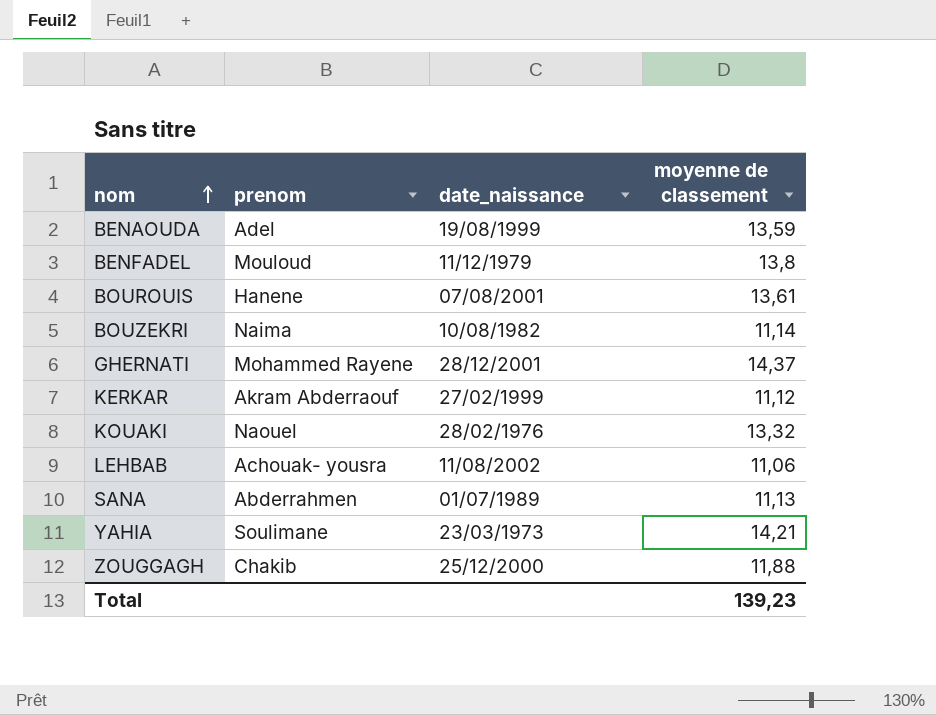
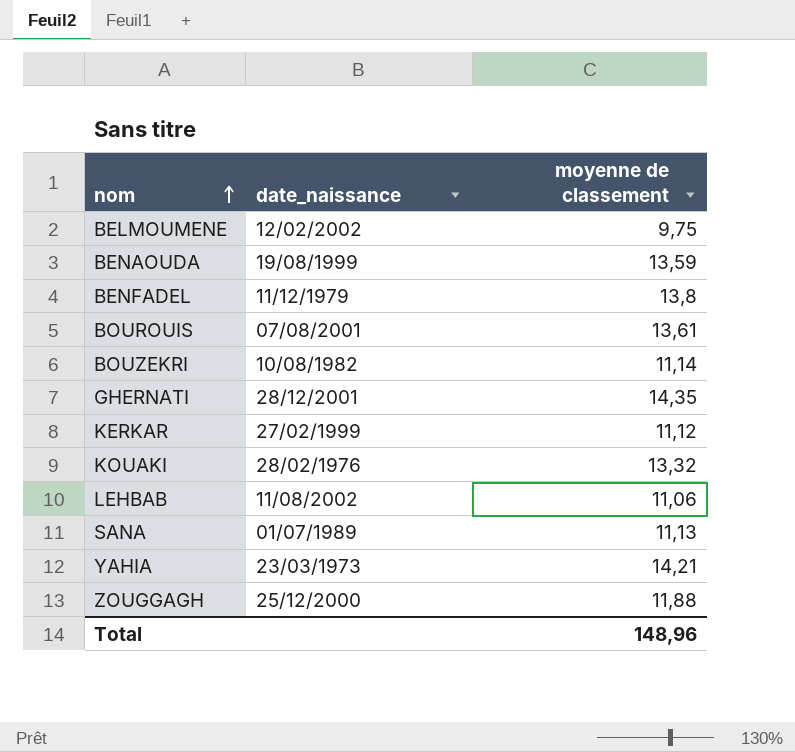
column prenom | position: 2 -> none
row BELMOUMENE: none -> 12/02/2002 | 9,75
GHERNATI | moyenne de classement: 14,37 -> 14,35
Total | moyenne de classement: 139,23 -> 148,96

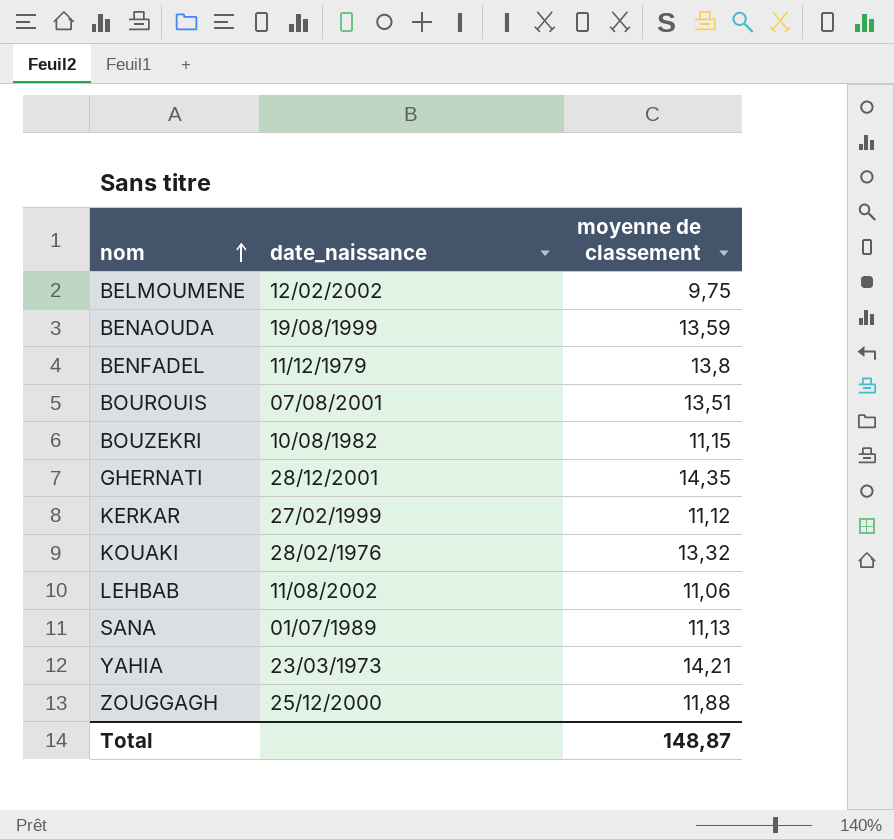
BOUROUIS | moyenne de classement: 13,61 -> 13,51
BOUZEKRI | moyenne de classement: 11,14 -> 11,15
Total | moyenne de classement: 148,96 -> 148,87

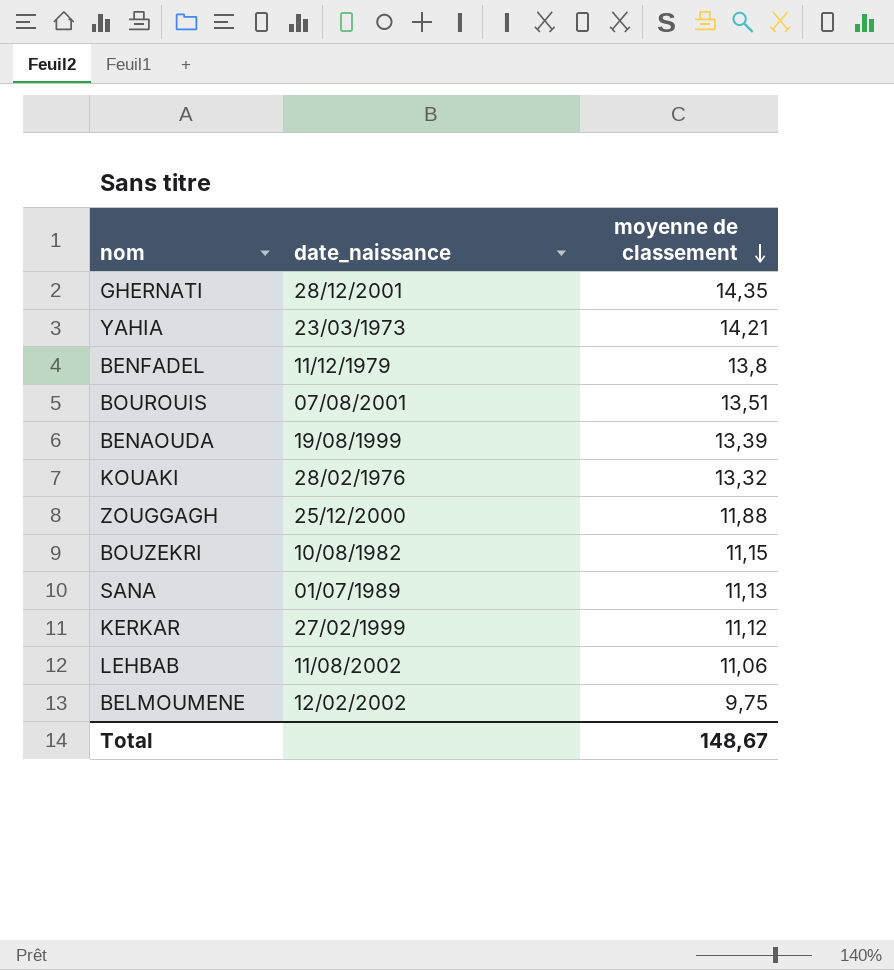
row order: nom ascending -> moyenne de classement descending
BENAOUDA | moyenne de classement: 13,59 -> 13,39
Total | moyenne de classement: 148,87 -> 148,67

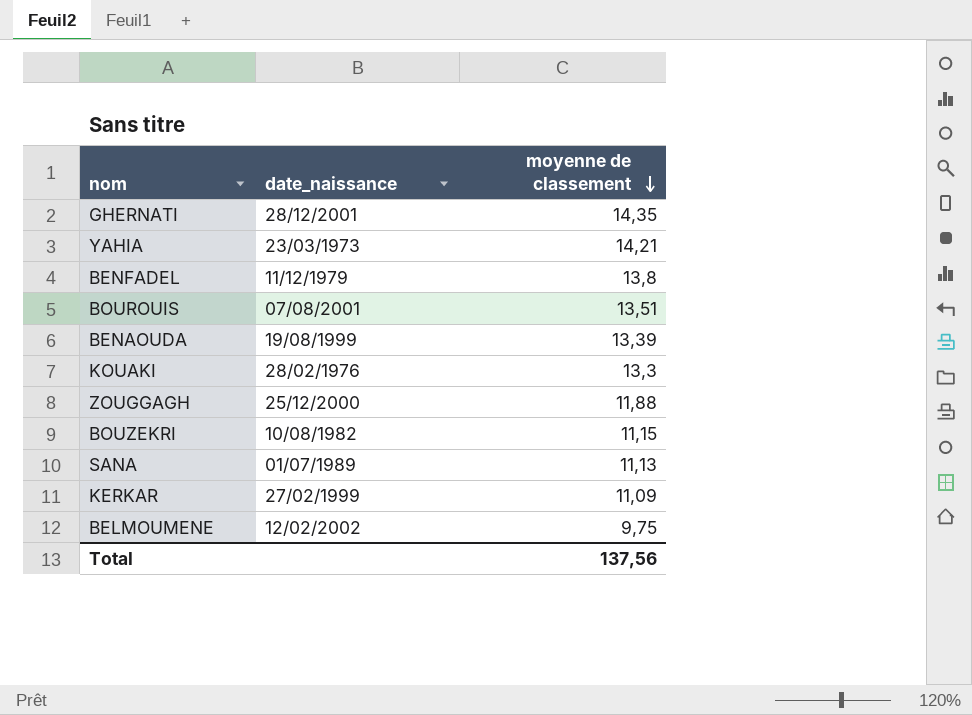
row LEHBAB: 11/08/2002 | 11,06 -> none
KOUAKI | moyenne de classement: 13,32 -> 13,3
KERKAR | moyenne de classement: 11,12 -> 11,09
Total | moyenne de classement: 148,67 -> 137,56

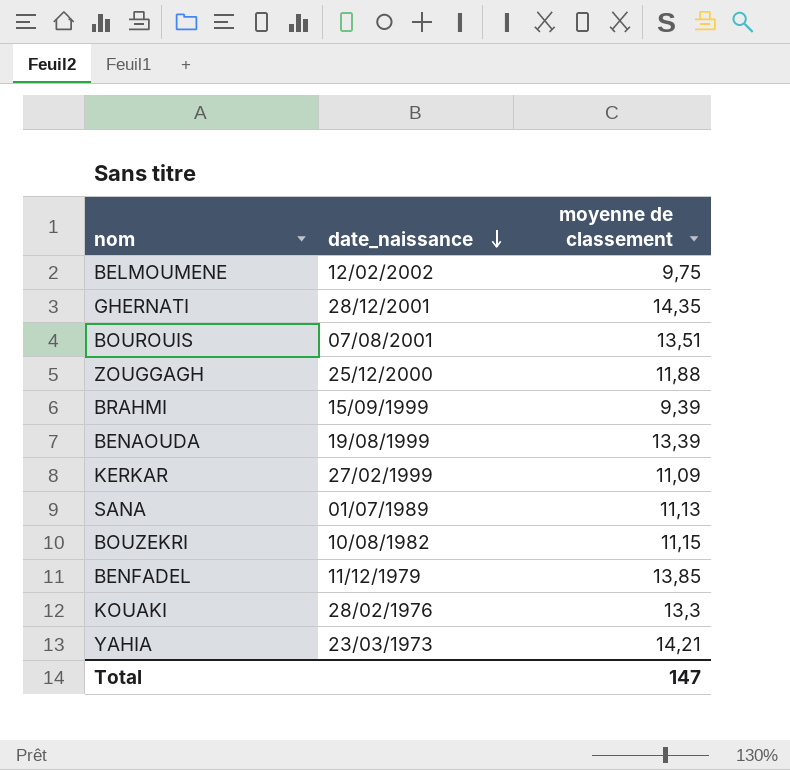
row order: moyenne de classement descending -> date_naissance descending
row BRAHMI: none -> 15/09/1999 | 9,39
BENFADEL | moyenne de classement: 13,8 -> 13,85
Total | moyenne de classement: 137,56 -> 147

